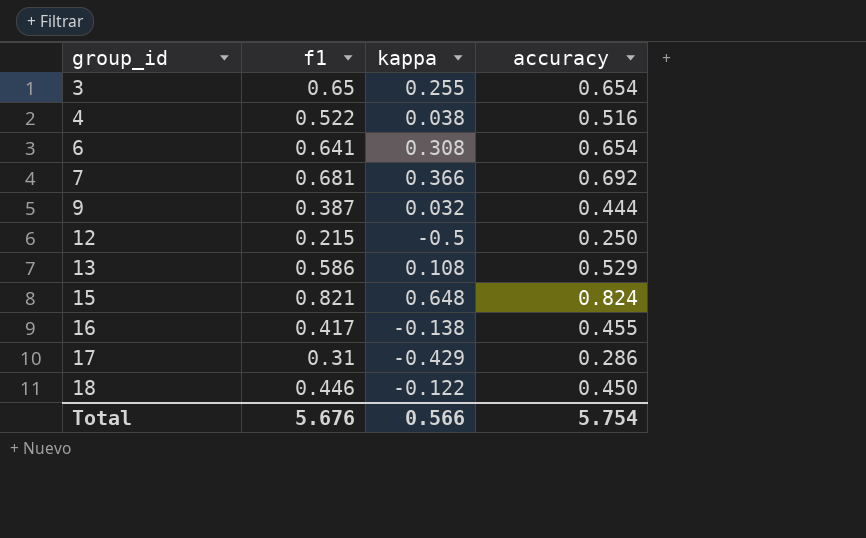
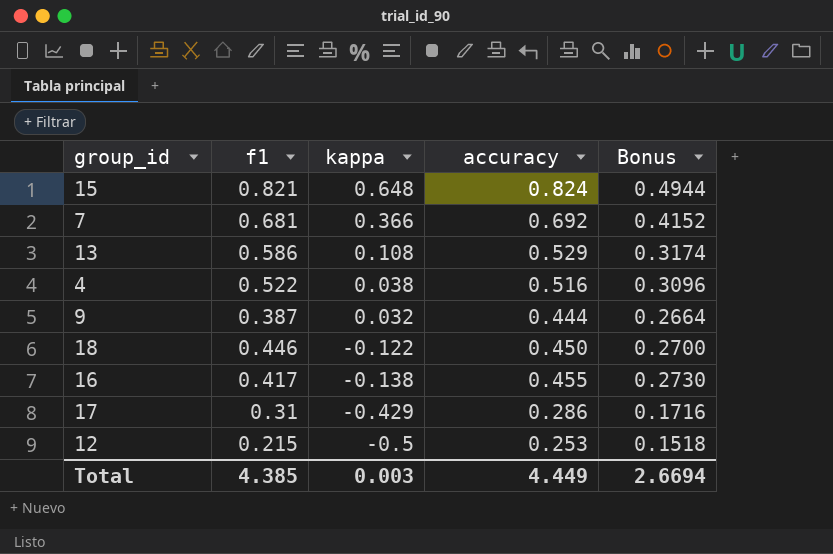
row order: group_id ascending -> kappa descending
column Bonus | formula: none -> [accuracy] * 0.6
row 3: 0.65 | 0.255 | 0.654 -> none
row 6: 0.641 | 0.308 | 0.654 -> none
12 | accuracy: 0.250 -> 0.253
Total | f1: 5.676 -> 4.385
Total | kappa: 0.566 -> 0.003
Total | accuracy: 5.754 -> 4.449

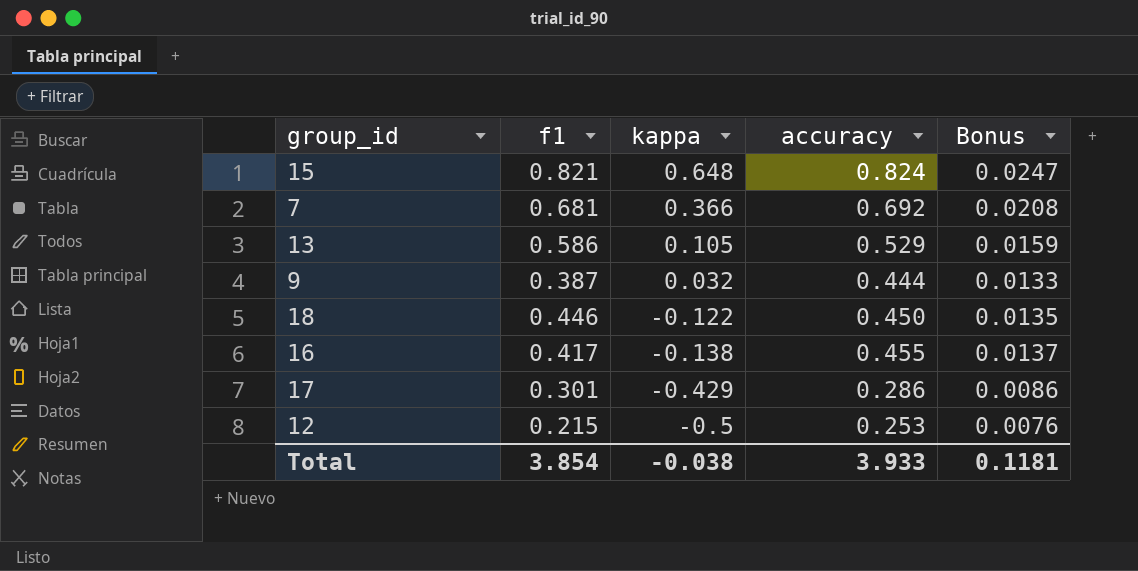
column Bonus | formula: [accuracy] * 0.6 -> [accuracy] * 0.03
row 4: 0.522 | 0.038 | 0.516 | 0.3096 -> none
13 | kappa: 0.108 -> 0.105
17 | f1: 0.31 -> 0.301
Total | f1: 4.385 -> 3.854
Total | kappa: 0.003 -> -0.038
Total | accuracy: 4.449 -> 3.933
Total | Bonus: 2.6694 -> 0.1181

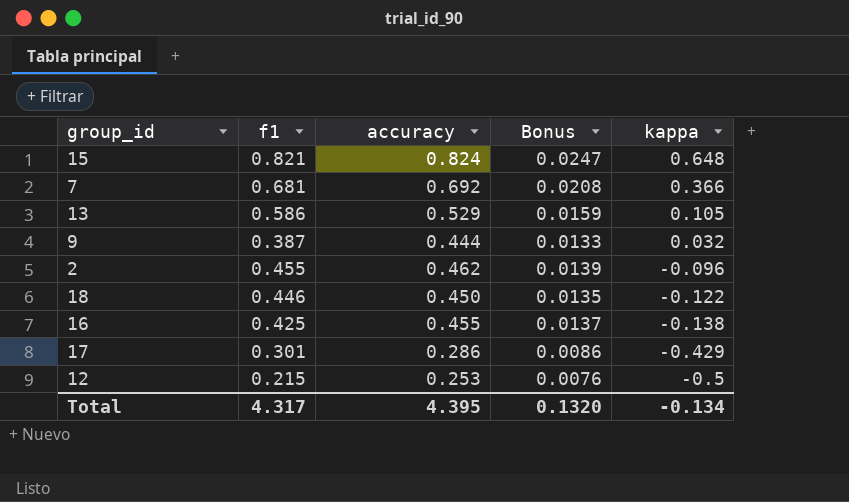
column kappa | position: 3 -> 5
row 2: none -> 0.455 | 0.462 | 0.0139 | -0.096
16 | f1: 0.417 -> 0.425
Total | f1: 3.854 -> 4.317
Total | accuracy: 3.933 -> 4.395
Total | Bonus: 0.1181 -> 0.1320
Total | kappa: -0.038 -> -0.134

